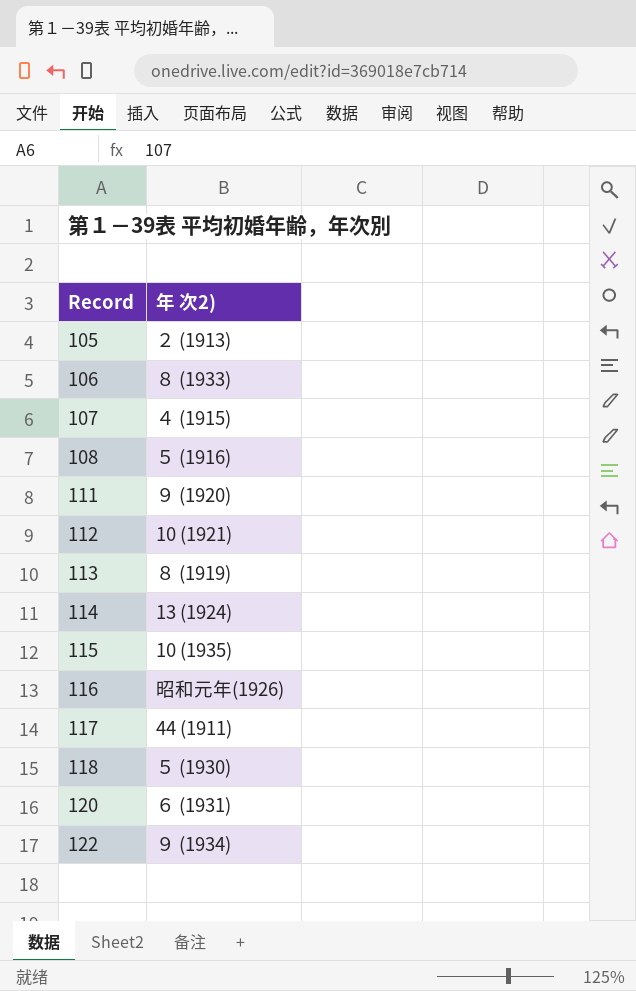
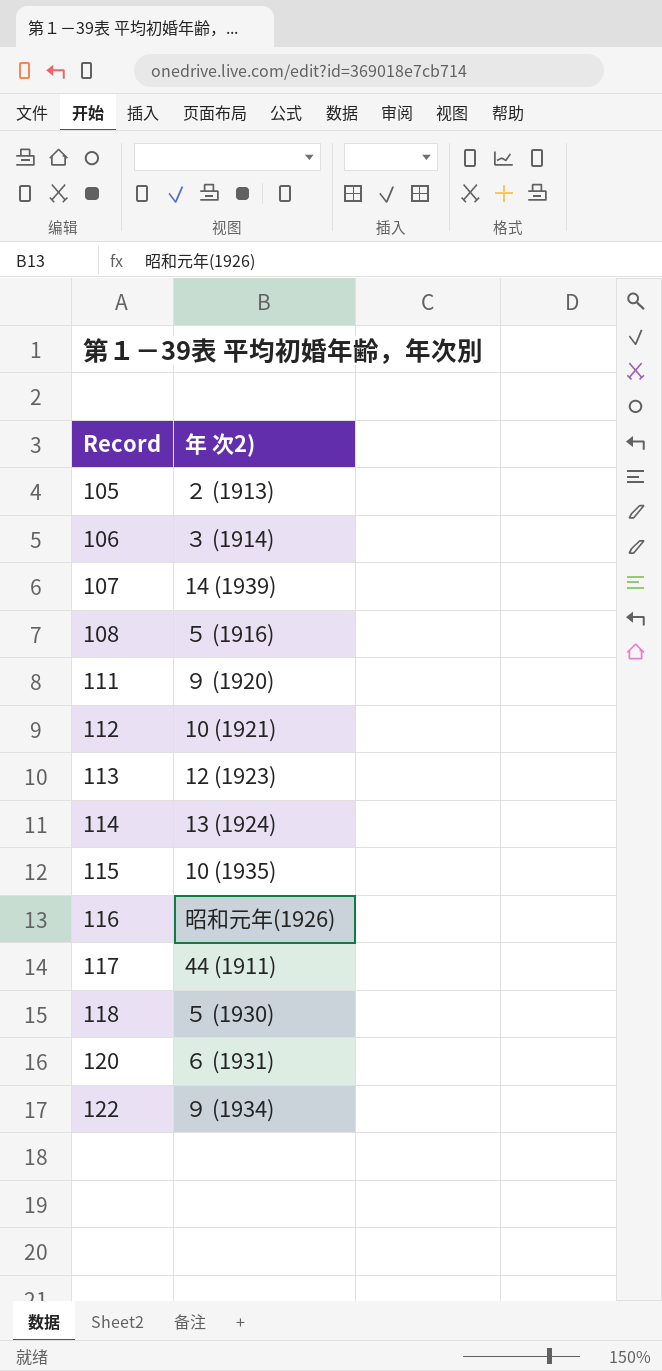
106 | 年 次2): ８ (1933) -> ３ (1914)
107 | 年 次2): ４ (1915) -> 14 (1939)
113 | 年 次2): ８ (1919) -> 12 (1923)

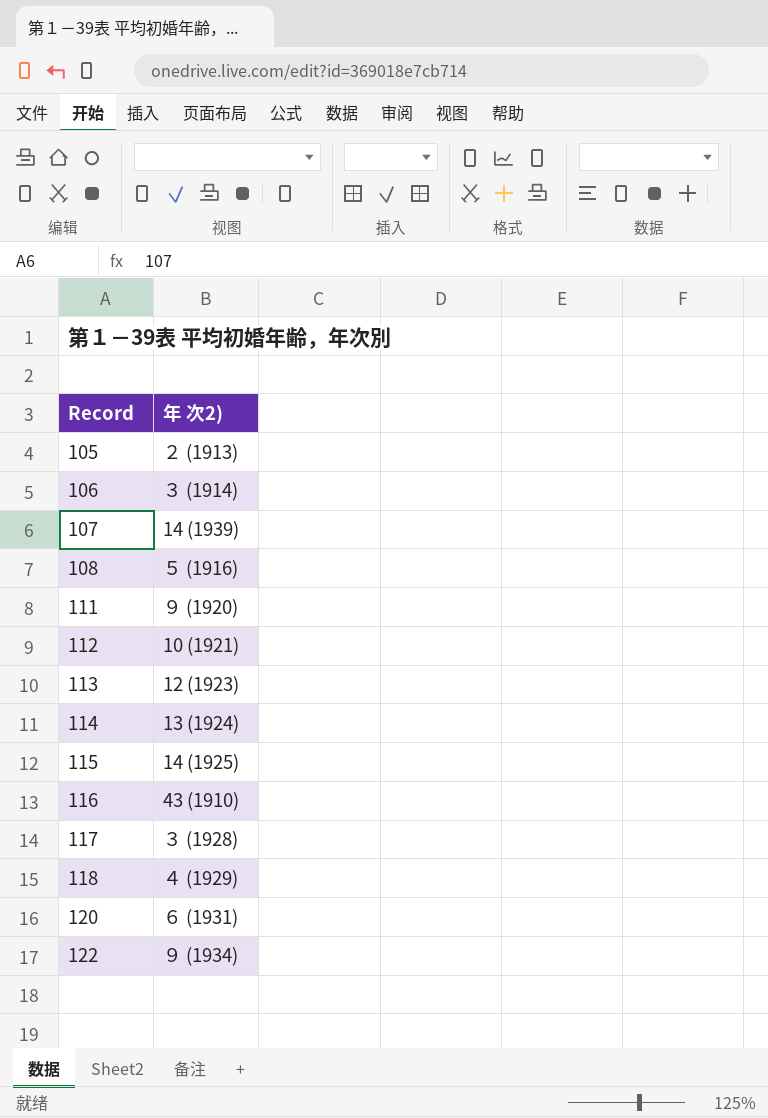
115 | 年 次2): 10 (1935) -> 14 (1925)
116 | 年 次2): 昭和元年(1926) -> 43 (1910)
117 | 年 次2): 44 (1911) -> ３ (1928)
118 | 年 次2): ５ (1930) -> ４ (1929)

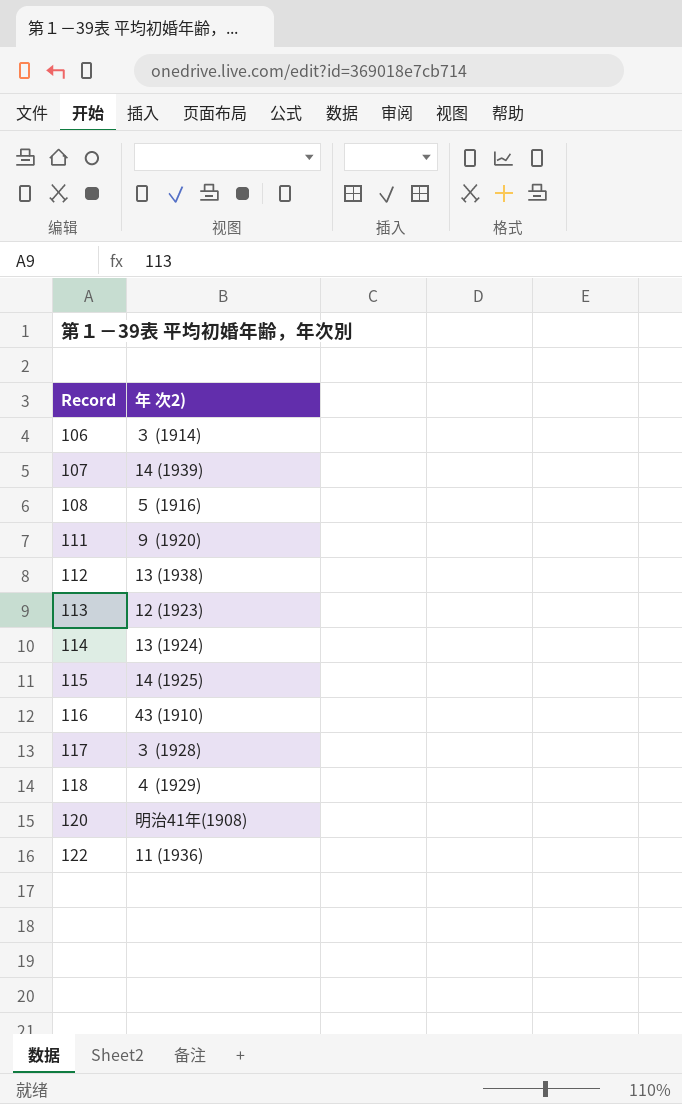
row 105: ２ (1913) -> none
112 | 年 次2): 10 (1921) -> 13 (1938)
120 | 年 次2): ６ (1931) -> 明治41年(1908)
122 | 年 次2): ９ (1934) -> 11 (1936)

